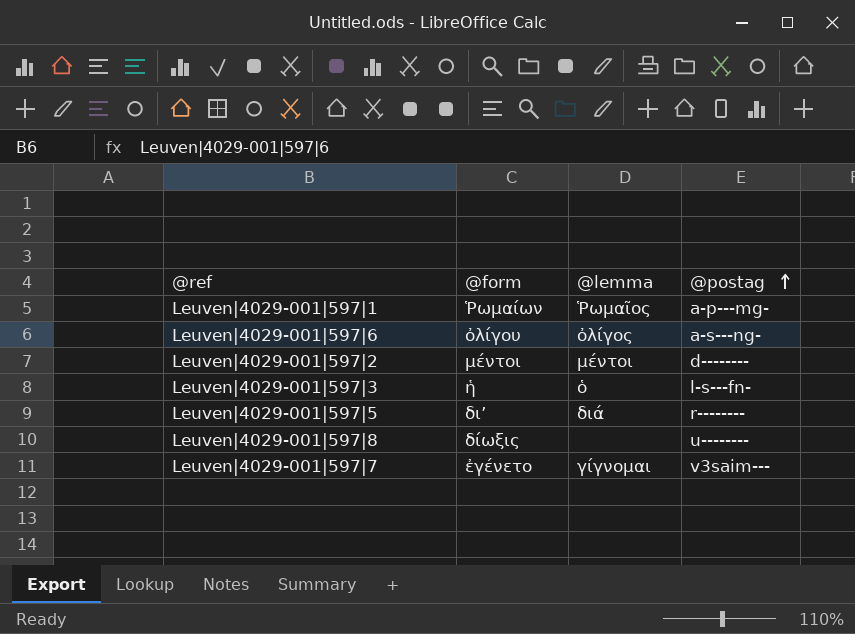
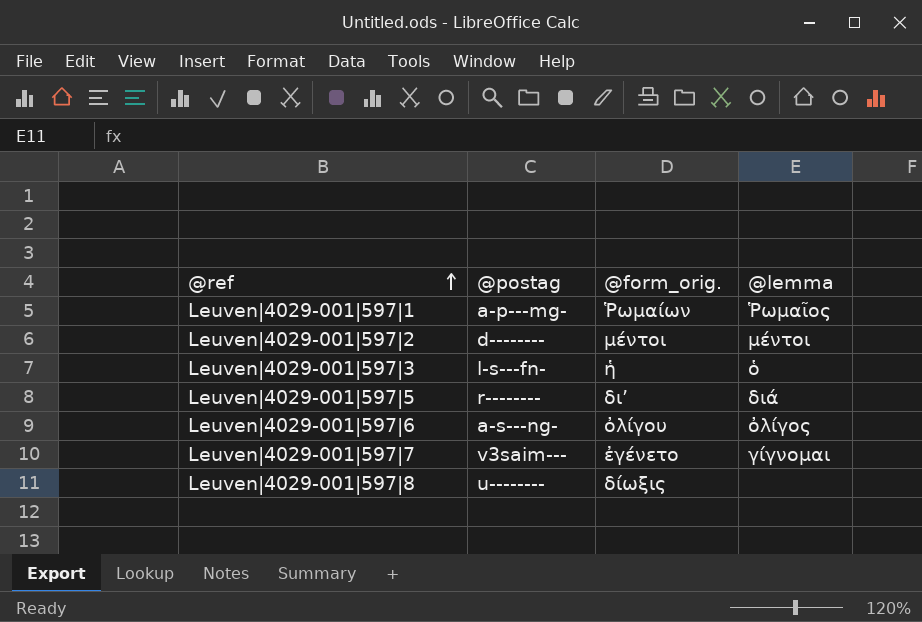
row order: @postag ascending -> @ref ascending
column @postag | position: 4 -> 2
column name: @form -> @form_orig.

